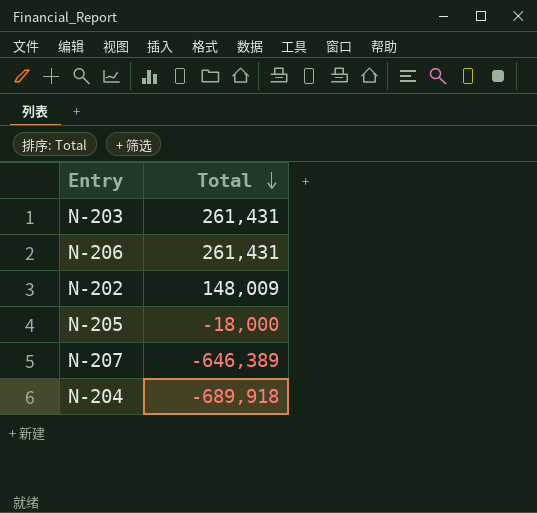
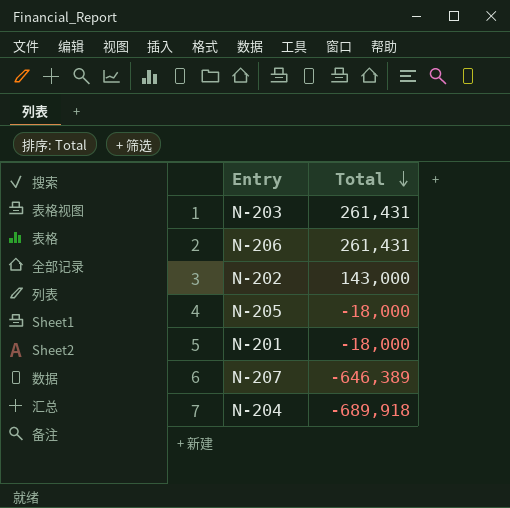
N-202 | Total: 148,009 -> 143,000
row N-201: none -> -18,000

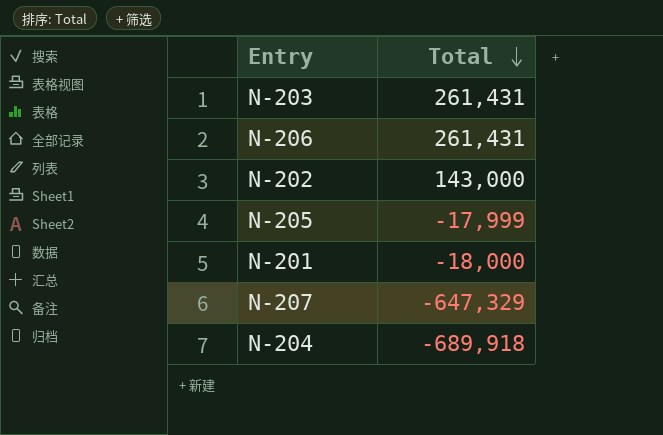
N-205 | Total: -18,000 -> -17,999
N-207 | Total: -646,389 -> -647,329

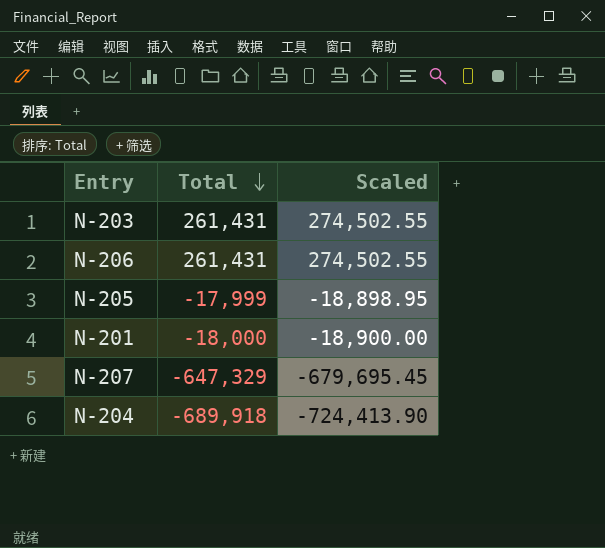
column Scaled | formula: none -> [Total] * 1.05
row N-202: 143,000 -> none

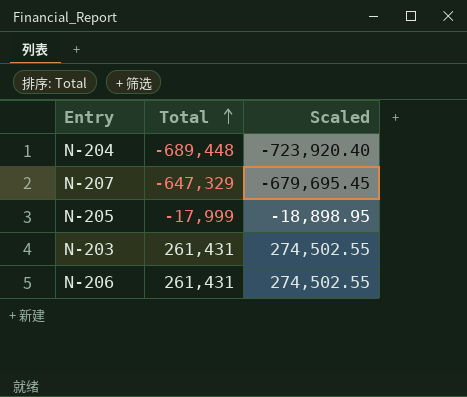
row order: Total descending -> Total ascending
row N-201: -18,000 | -18,900.00 -> none
N-204 | Total: -689,918 -> -689,448
N-204 | Scaled: -724,413.90 -> -723,920.40

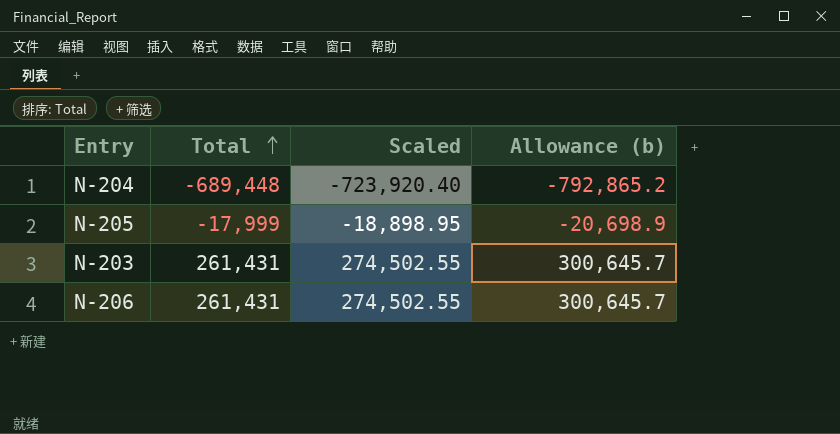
column Allowance (b) | formula: none -> [Total] * 1.15
row N-207: -647,329 | -679,695.45 -> none

